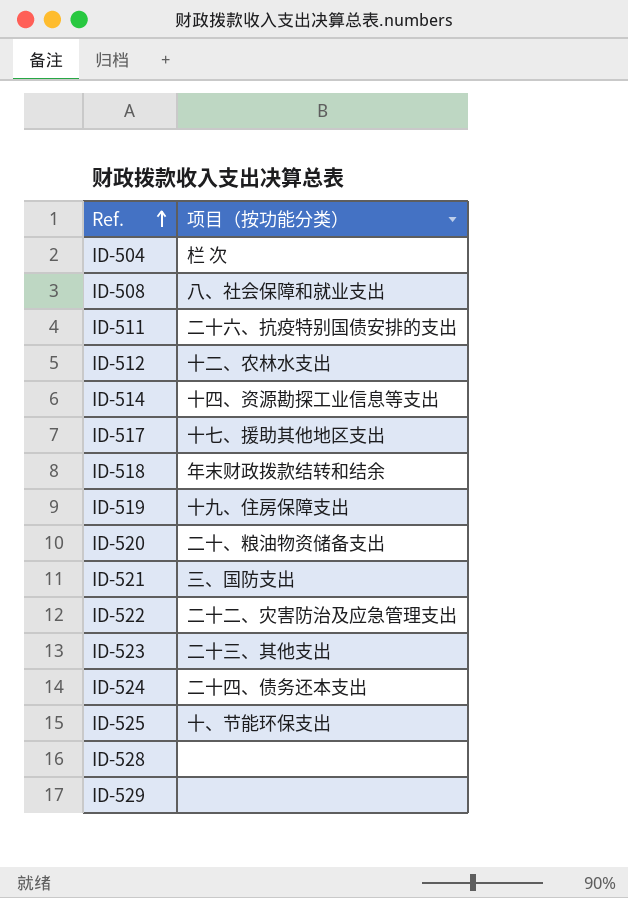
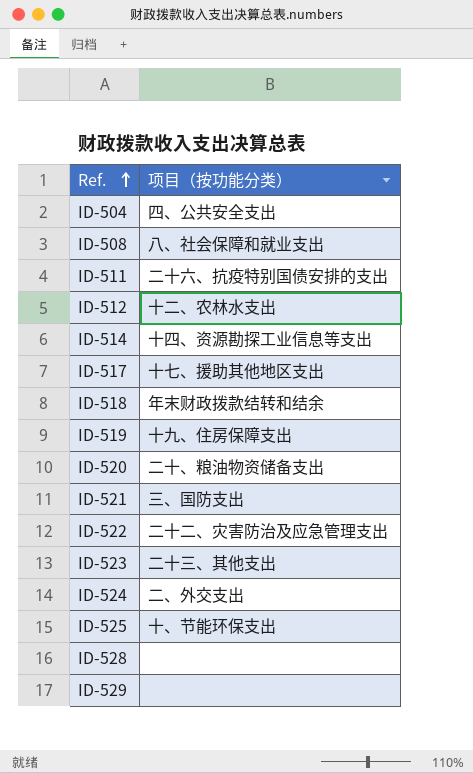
ID-504 | 项目（按功能分类）: 栏 次 -> 四、公共安全支出
ID-524 | 项目（按功能分类）: 二十四、债务还本支出 -> 二、外交支出

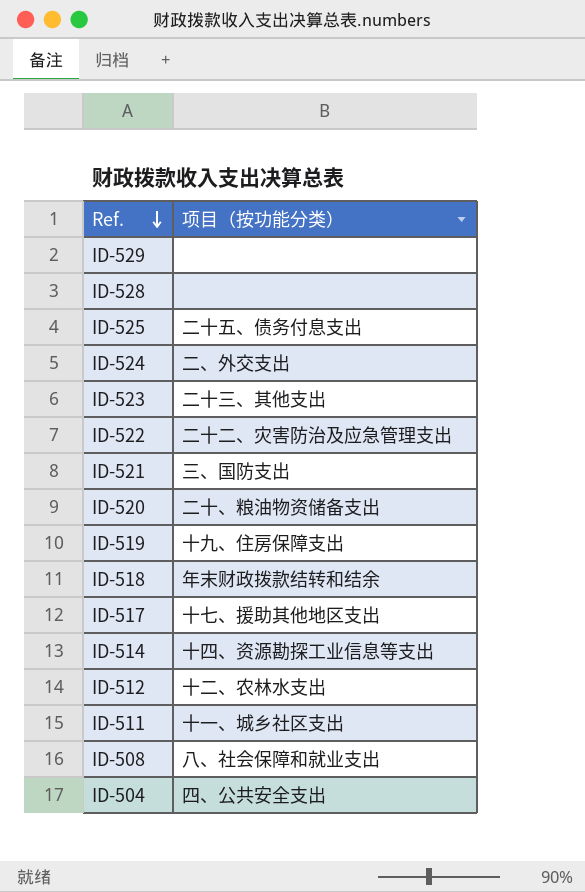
row order: Ref. ascending -> Ref. descending
ID-525 | 项目（按功能分类）: 十、节能环保支出 -> 二十五、债务付息支出
ID-511 | 项目（按功能分类）: 二十六、抗疫特别国债安排的支出 -> 十一、城乡社区支出

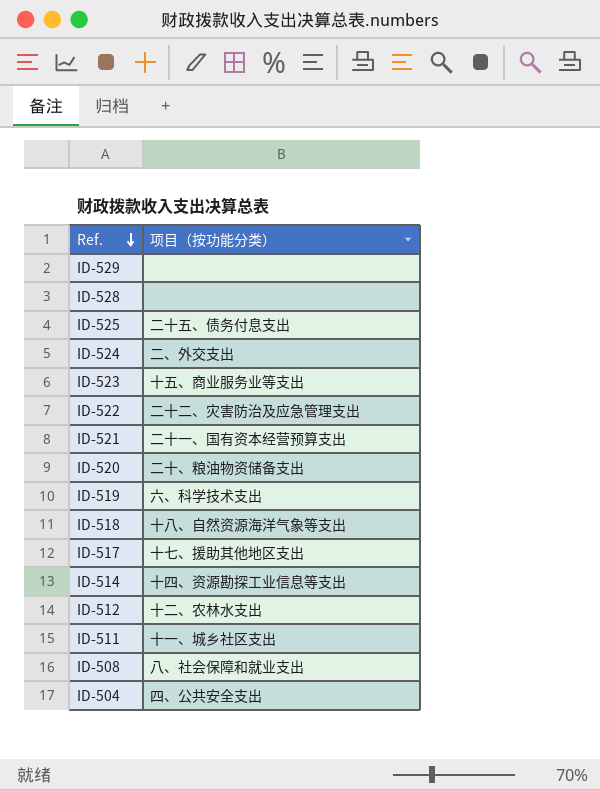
ID-523 | 项目（按功能分类）: 二十三、其他支出 -> 十五、商业服务业等支出
ID-521 | 项目（按功能分类）: 三、国防支出 -> 二十一、国有资本经营预算支出
ID-519 | 项目（按功能分类）: 十九、住房保障支出 -> 六、科学技术支出
ID-518 | 项目（按功能分类）: 年末财政拨款结转和结余 -> 十八、自然资源海洋气象等支出

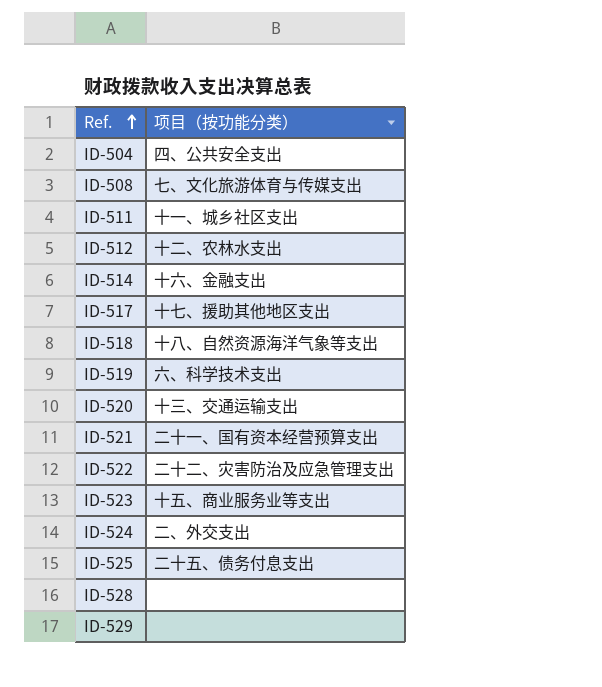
row order: Ref. descending -> Ref. ascending
ID-508 | 项目（按功能分类）: 八、社会保障和就业支出 -> 七、文化旅游体育与传媒支出
ID-514 | 项目（按功能分类）: 十四、资源勘探工业信息等支出 -> 十六、金融支出
ID-520 | 项目（按功能分类）: 二十、粮油物资储备支出 -> 十三、交通运输支出

